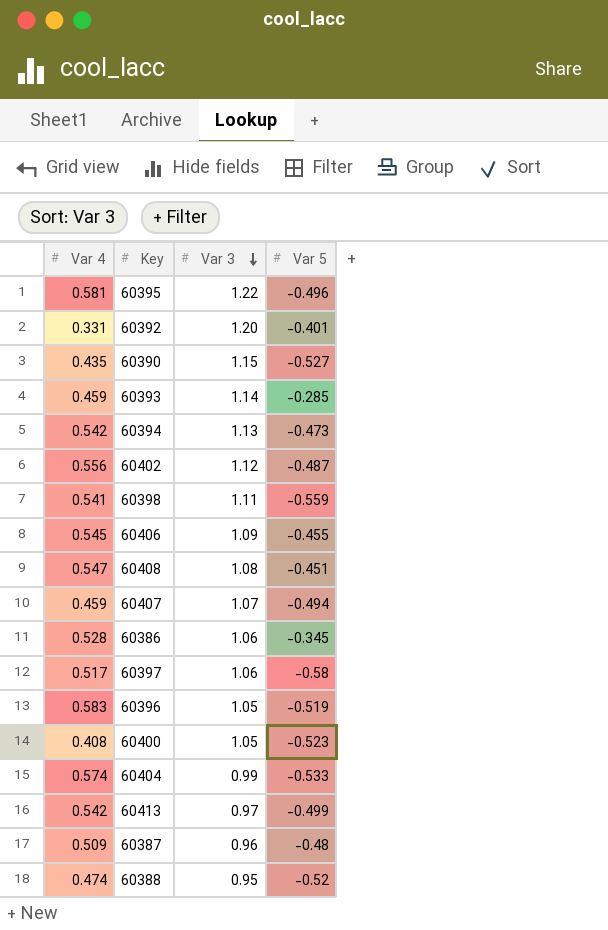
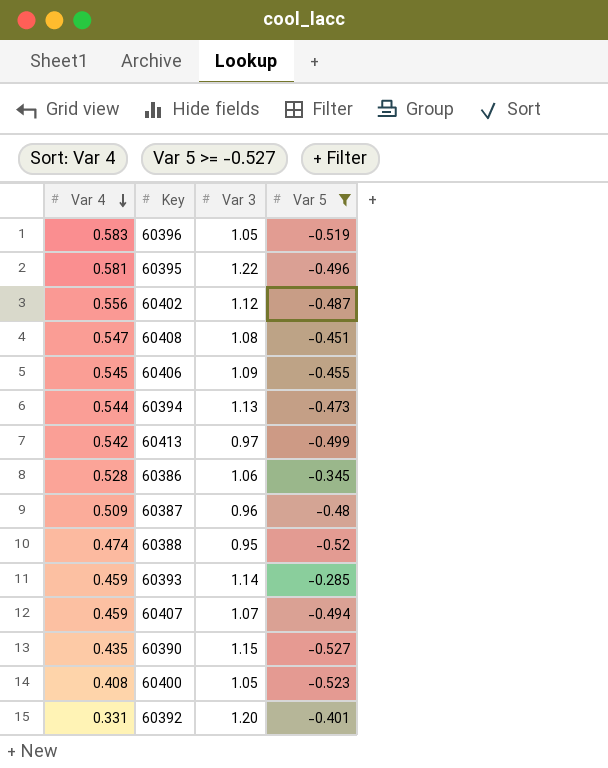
filter: none -> Var 5 >= -0.527
row order: Var 3 descending -> Var 4 descending
60394 | Var 4: 0.542 -> 0.544

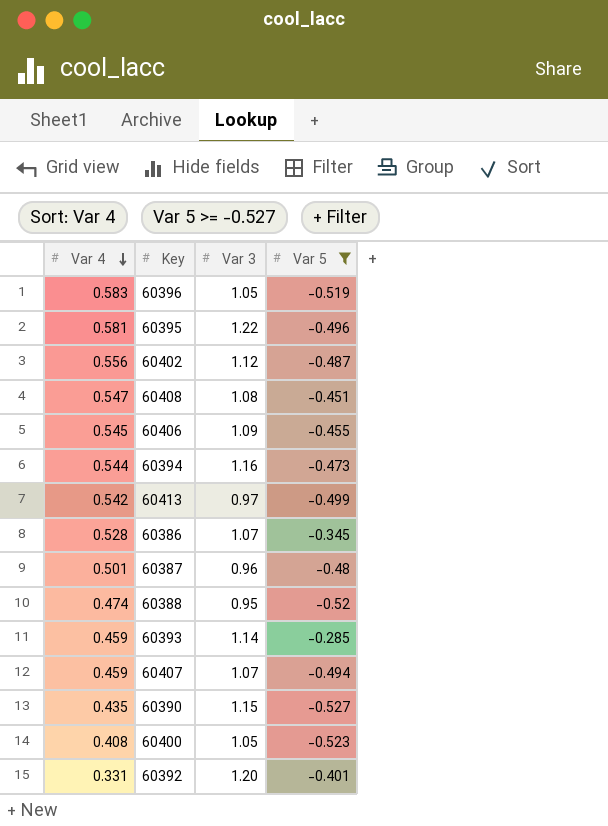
60394 | Var 3: 1.13 -> 1.16
60386 | Var 3: 1.06 -> 1.07
60387 | Var 4: 0.509 -> 0.501

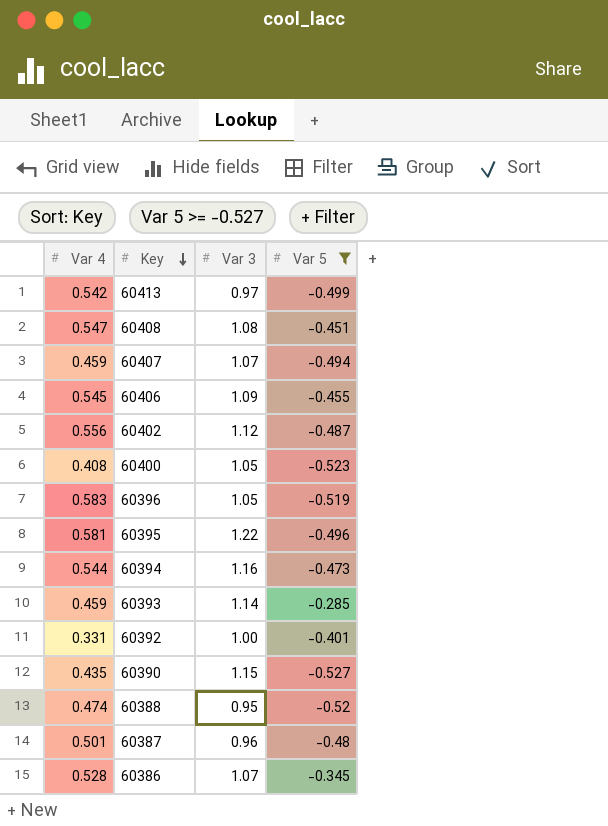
row order: Var 4 descending -> Key descending
60392 | Var 3: 1.20 -> 1.00

